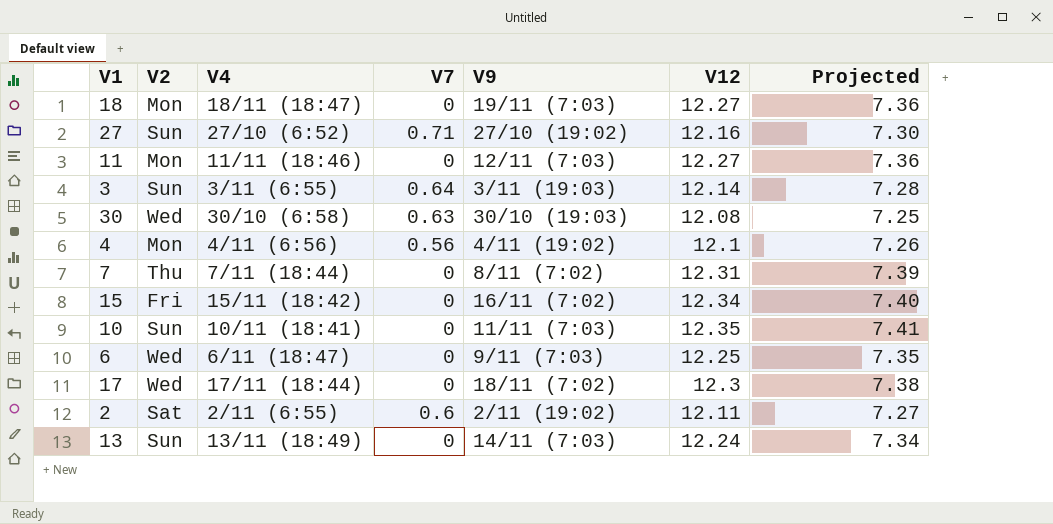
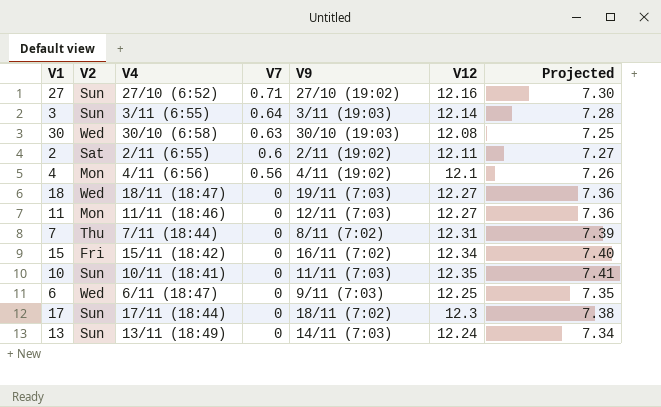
row order: none -> V7 descending
18 | V2: Mon -> Wed
17 | V2: Wed -> Sun

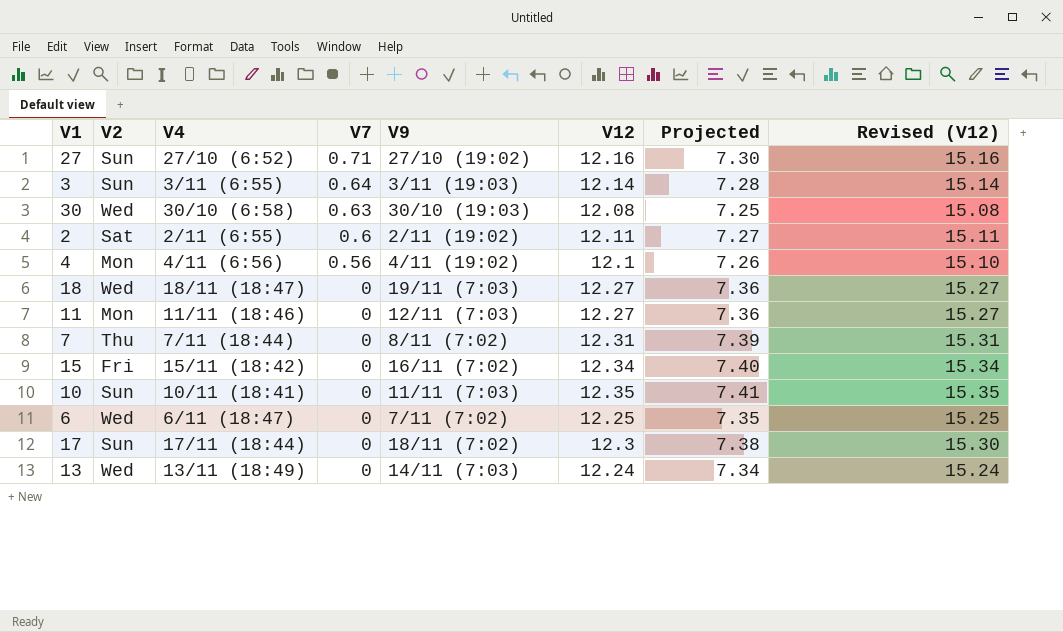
column Revised (V12) | formula: none -> [V12] + 3
6 | V9: 9/11 (7:03) -> 7/11 (7:02)
13 | V2: Sun -> Wed

